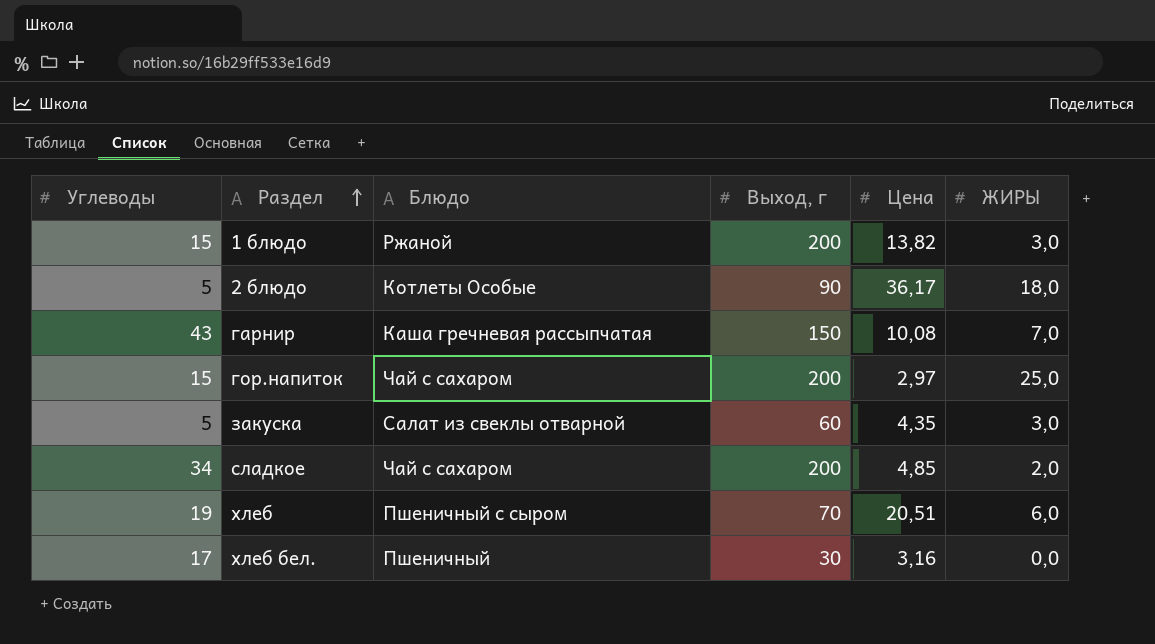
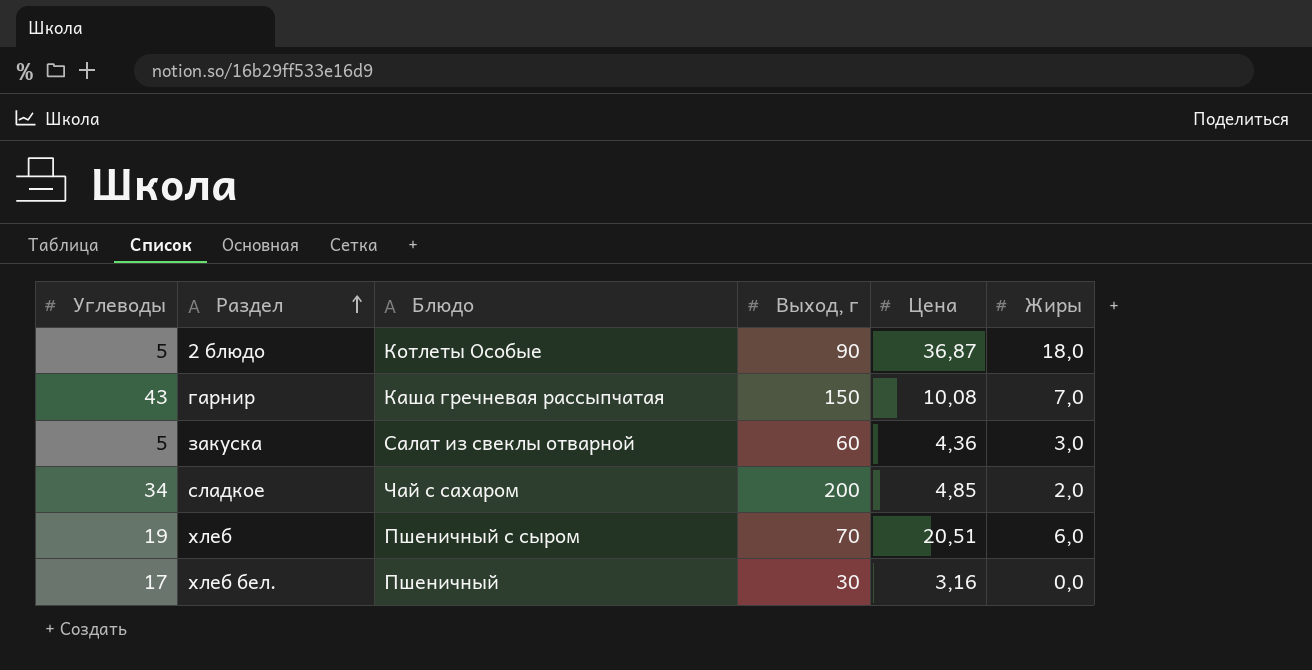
column name: ЖИРЫ -> Жиры
row 1 блюдо: 15 | Ржаной | 200 | 13,82 | 3,0 -> none
row гор.напиток: 15 | Чай с сахаром | 200 | 2,97 | 25,0 -> none
2 блюдо | Цена: 36,17 -> 36,87
закуска | Цена: 4,35 -> 4,36

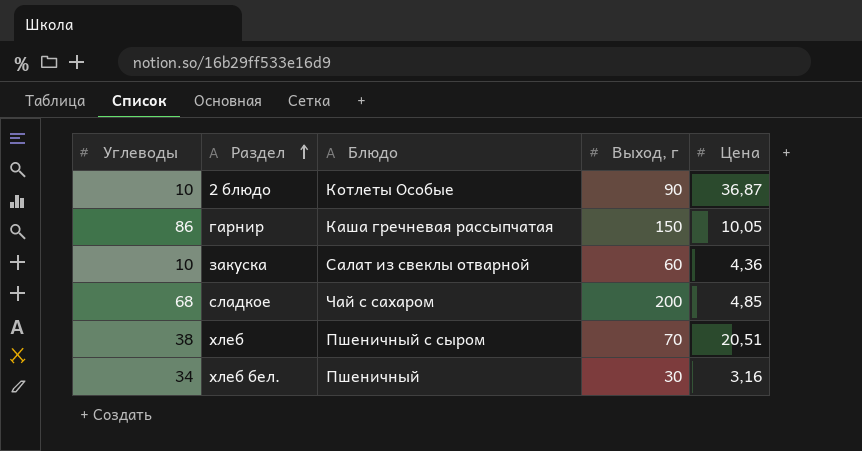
column Жиры | position: 6 -> none
2 блюдо | Углеводы: 5 -> 10
гарнир | Углеводы: 43 -> 86
гарнир | Цена: 10,08 -> 10,05
закуска | Углеводы: 5 -> 10
сладкое | Углеводы: 34 -> 68
хлеб | Углеводы: 19 -> 38
хлеб бел. | Углеводы: 17 -> 34

